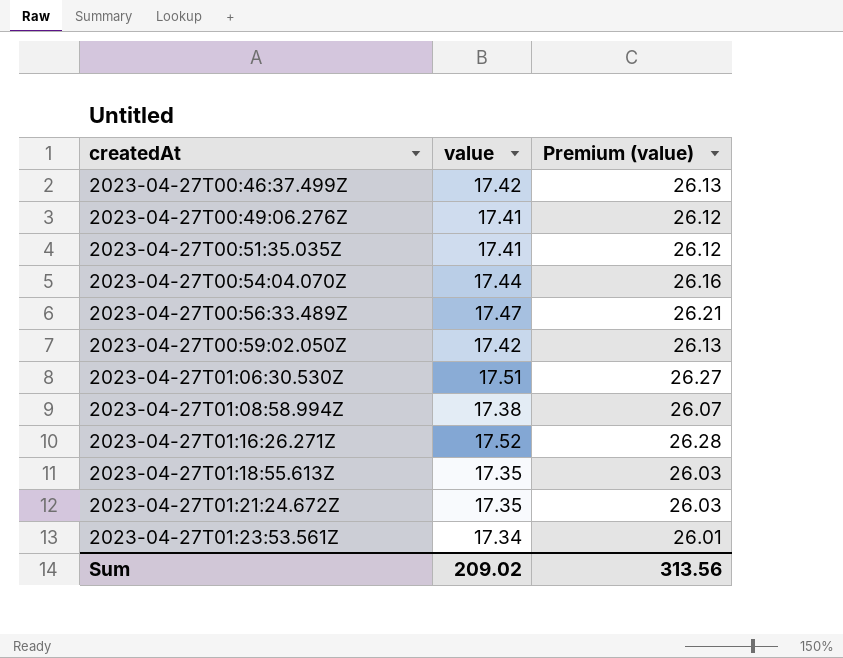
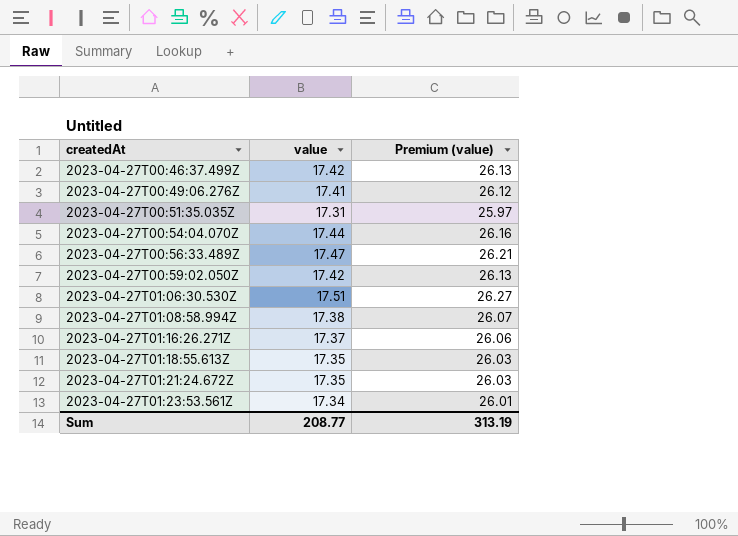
2023-04-27T00:51:35.035Z | value: 17.41 -> 17.31
2023-04-27T00:51:35.035Z | Premium (value): 26.12 -> 25.97
2023-04-27T01:16:26.271Z | value: 17.52 -> 17.37
2023-04-27T01:16:26.271Z | Premium (value): 26.28 -> 26.06
Sum | value: 209.02 -> 208.77
Sum | Premium (value): 313.56 -> 313.19

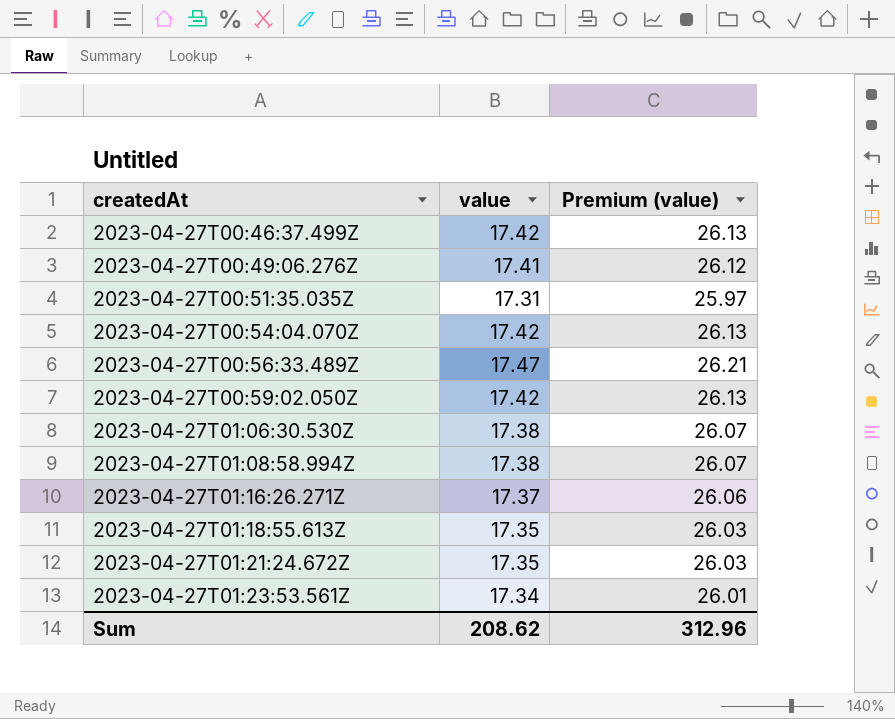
2023-04-27T00:54:04.070Z | value: 17.44 -> 17.42
2023-04-27T00:54:04.070Z | Premium (value): 26.16 -> 26.13
2023-04-27T01:06:30.530Z | value: 17.51 -> 17.38
2023-04-27T01:06:30.530Z | Premium (value): 26.27 -> 26.07
Sum | value: 208.77 -> 208.62
Sum | Premium (value): 313.19 -> 312.96

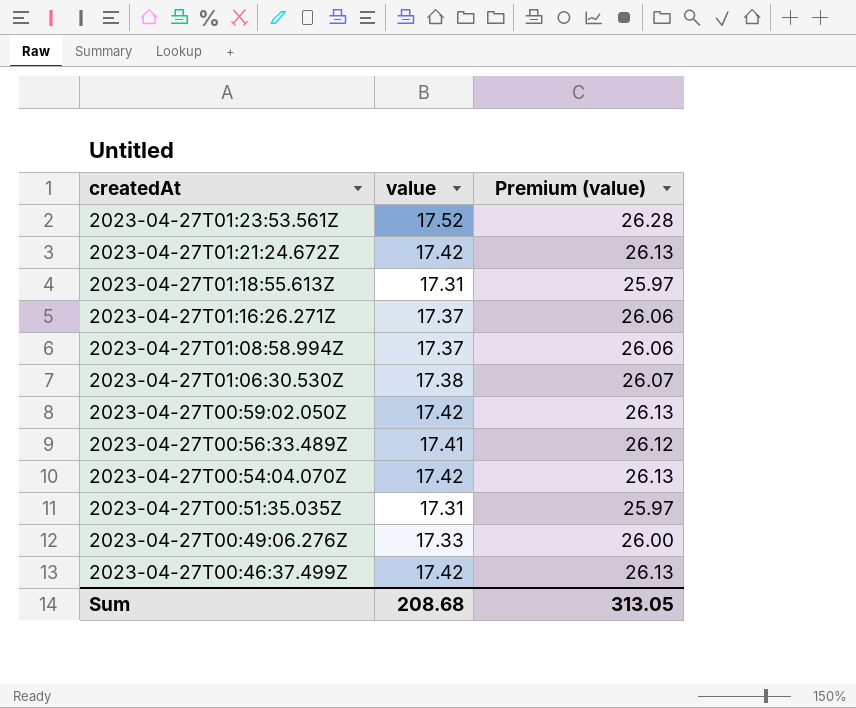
row order: createdAt ascending -> createdAt descending
2023-04-27T01:23:53.561Z | value: 17.34 -> 17.52
2023-04-27T01:23:53.561Z | Premium (value): 26.01 -> 26.28
2023-04-27T01:21:24.672Z | value: 17.35 -> 17.42
2023-04-27T01:21:24.672Z | Premium (value): 26.03 -> 26.13
2023-04-27T01:18:55.613Z | value: 17.35 -> 17.31
2023-04-27T01:18:55.613Z | Premium (value): 26.03 -> 25.97
2023-04-27T01:08:58.994Z | value: 17.38 -> 17.37
2023-04-27T01:08:58.994Z | Premium (value): 26.07 -> 26.06
2023-04-27T00:56:33.489Z | value: 17.47 -> 17.41
2023-04-27T00:56:33.489Z | Premium (value): 26.21 -> 26.12
2023-04-27T00:49:06.276Z | value: 17.41 -> 17.33
2023-04-27T00:49:06.276Z | Premium (value): 26.12 -> 26.00
Sum | value: 208.62 -> 208.68
Sum | Premium (value): 312.96 -> 313.05

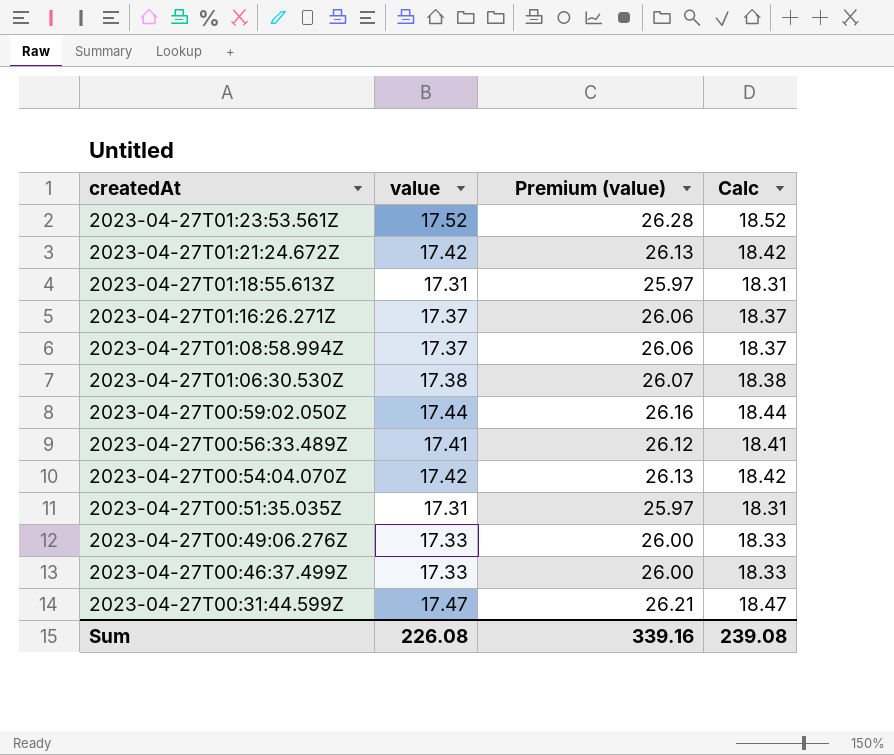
column Calc | formula: none -> [value] + 1
2023-04-27T00:59:02.050Z | value: 17.42 -> 17.44
2023-04-27T00:59:02.050Z | Premium (value): 26.13 -> 26.16
2023-04-27T00:46:37.499Z | value: 17.42 -> 17.33
2023-04-27T00:46:37.499Z | Premium (value): 26.13 -> 26.00
row 2023-04-27T00:31:44.599Z: none -> 17.47 | 26.21 | 18.47
Sum | value: 208.68 -> 226.08
Sum | Premium (value): 313.05 -> 339.16

